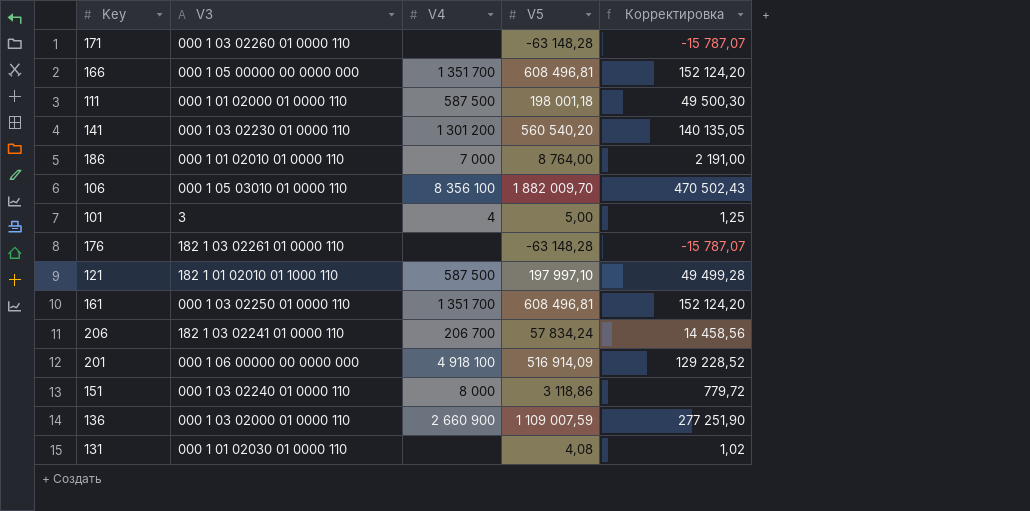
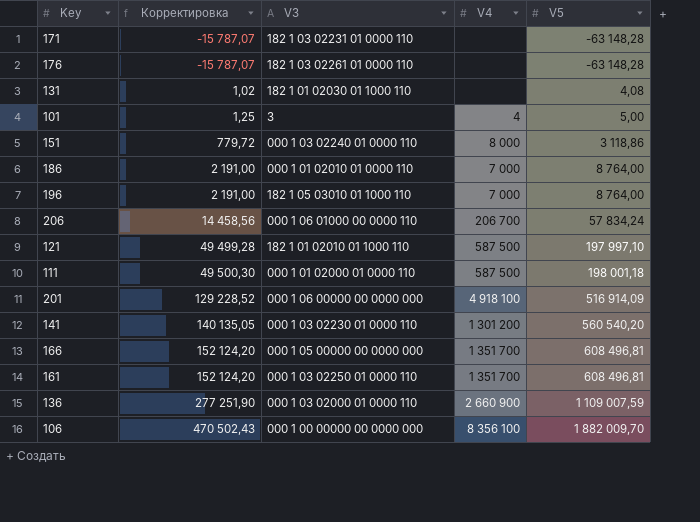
row order: none -> Корректировка ascending
column Корректировка | position: 5 -> 2
171 | V3: 000 1 03 02260 01 0000 110 -> 182 1 03 02231 01 0000 110
131 | V3: 000 1 01 02030 01 0000 110 -> 182 1 01 02030 01 1000 110
row 196: none -> 2 191,00 | 182 1 05 03010 01 1000 110 | 7 000 | 8 764,00
206 | V3: 182 1 03 02241 01 0000 110 -> 000 1 06 01000 00 0000 110
106 | V3: 000 1 05 03010 01 0000 110 -> 000 1 00 00000 00 0000 000

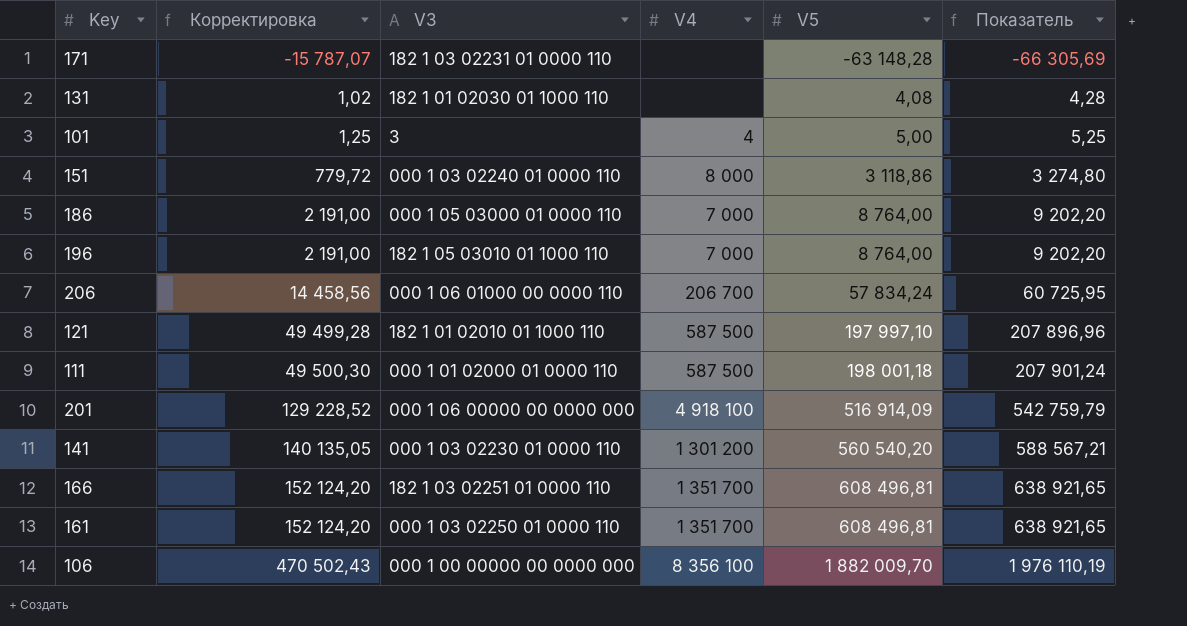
column Показатель | formula: none -> [V5] * 1,05
row 176: -15 787,07 | 182 1 03 02261 01 0000 110 | none | -63 148,28 -> none
row 136: 277 251,90 | 000 1 03 02000 01 0000 110 | 2 660 900 | 1 109 007,59 -> none
186 | V3: 000 1 01 02010 01 0000 110 -> 000 1 05 03000 01 0000 110
166 | V3: 000 1 05 00000 00 0000 000 -> 182 1 03 02251 01 0000 110

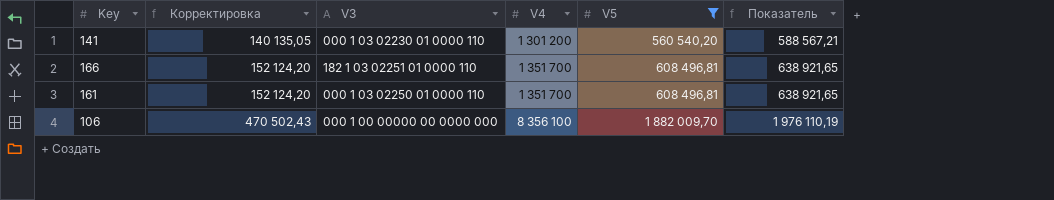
filter: none -> V5 >= 560 540,20

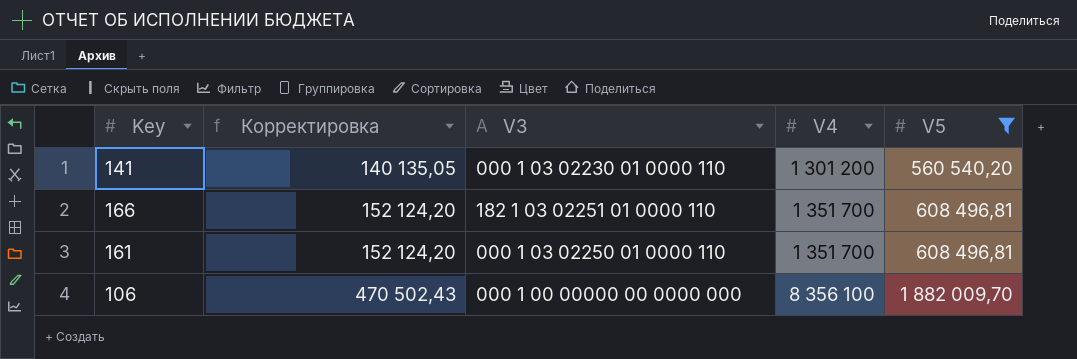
column Показатель | formula: [V5] * 1,05 -> none

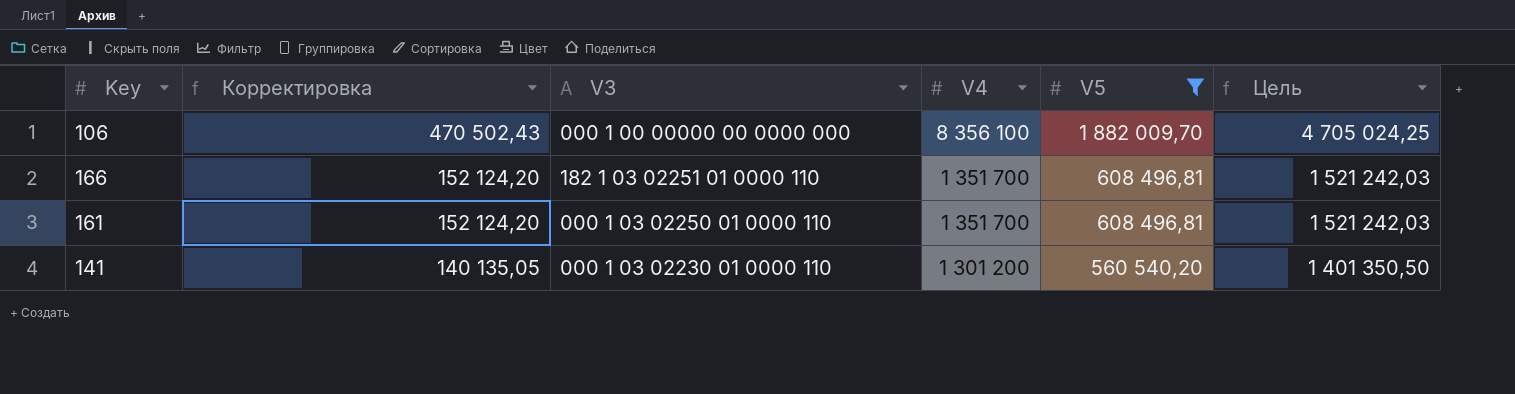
row order: Корректировка ascending -> Корректировка descending
column Цель | formula: none -> [V5] * 2,5

